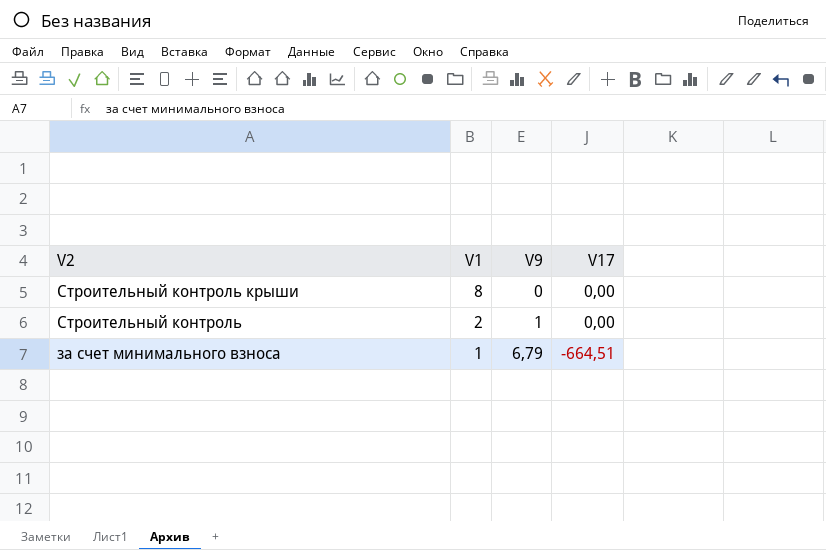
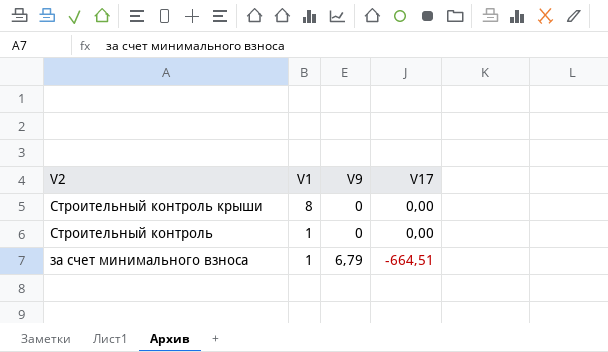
Строительный контроль | V1: 2 -> 1
Строительный контроль | V9: 1 -> 0

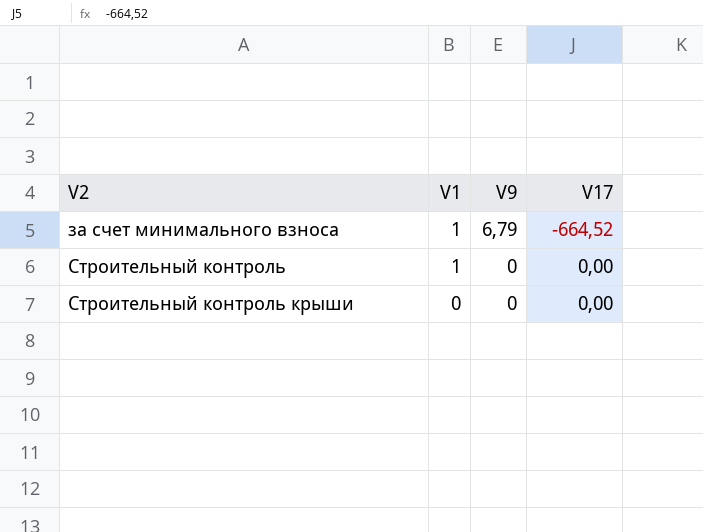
row order: V2 descending -> V2 ascending
за счет минимального взноса | V17: -664,51 -> -664,52
Строительный контроль крыши | V1: 8 -> 0

